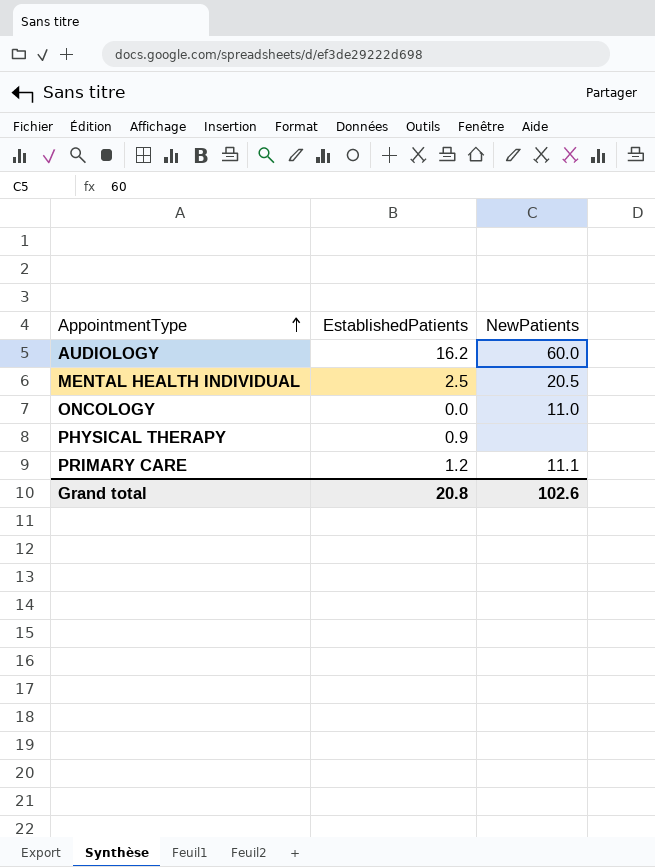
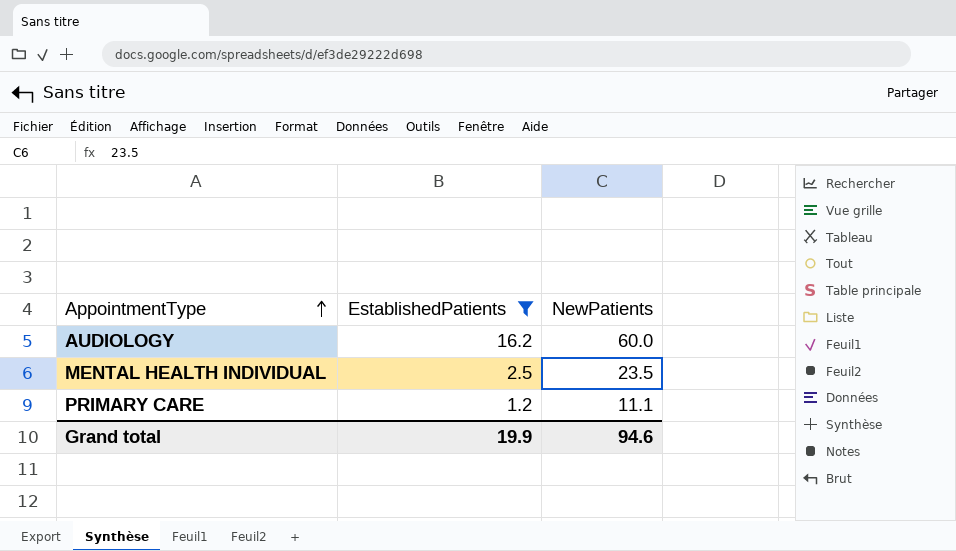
filter: none -> EstablishedPatients >= 1.2
MENTAL HEALTH INDIVIDUAL | NewPatients: 20.5 -> 23.5
Grand total | EstablishedPatients: 20.8 -> 19.9
Grand total | NewPatients: 102.6 -> 94.6

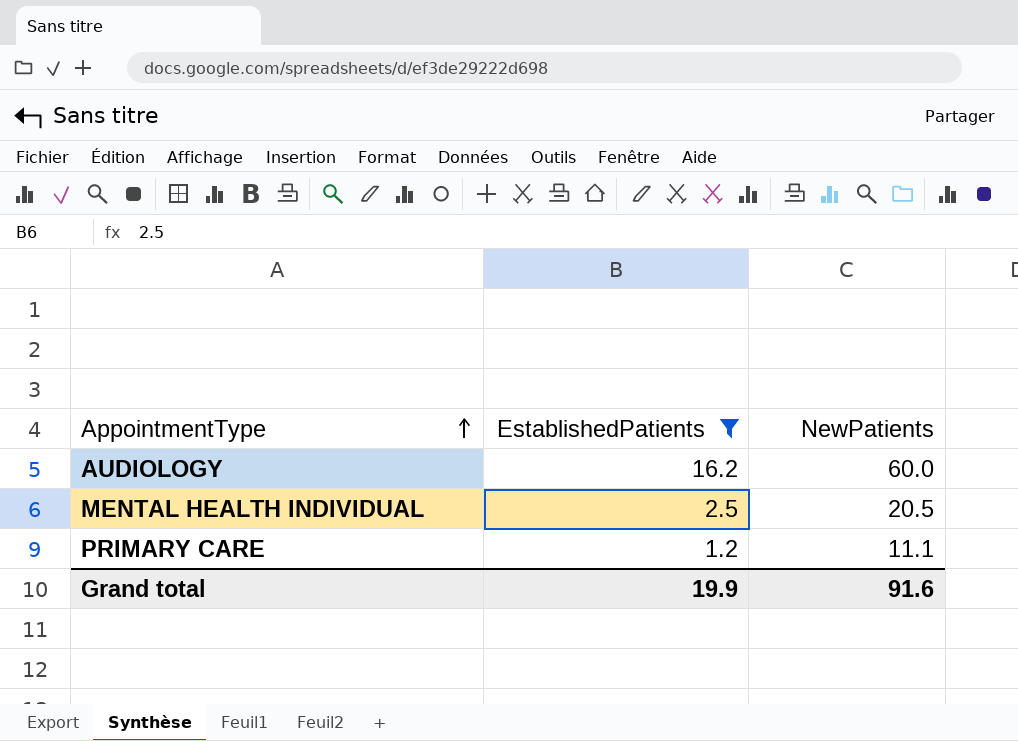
MENTAL HEALTH INDIVIDUAL | NewPatients: 23.5 -> 20.5
Grand total | NewPatients: 94.6 -> 91.6

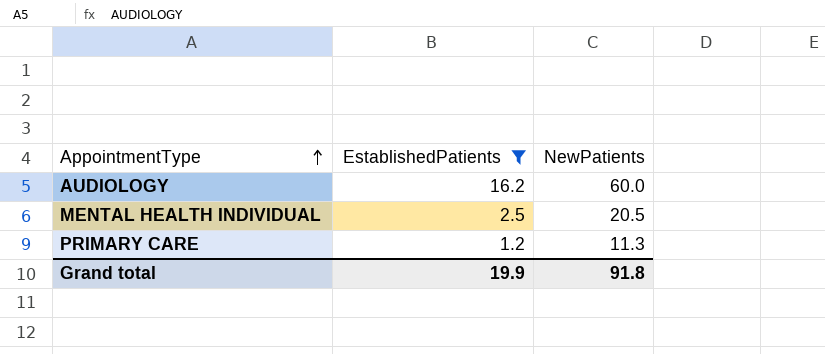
PRIMARY CARE | NewPatients: 11.1 -> 11.3
Grand total | NewPatients: 91.6 -> 91.8

